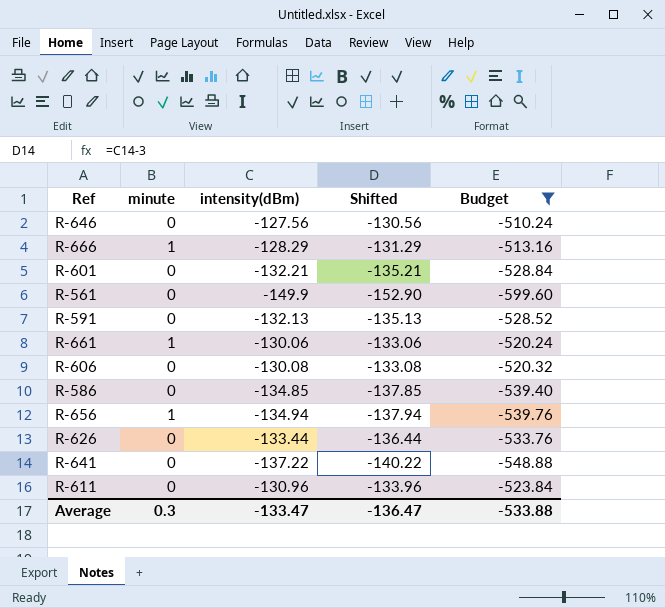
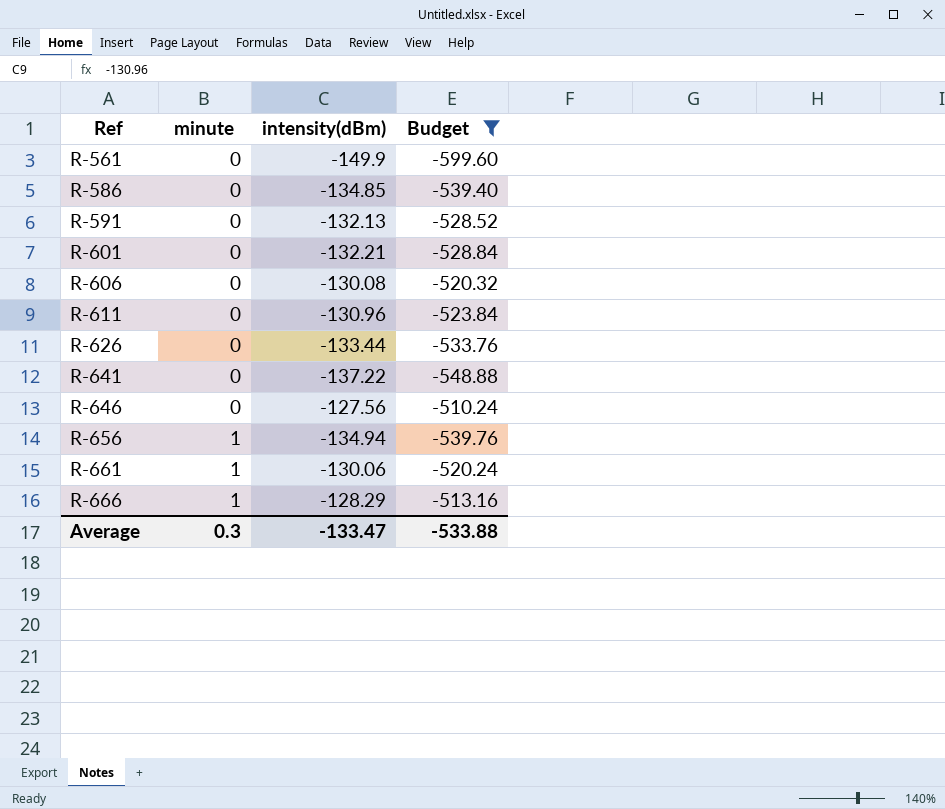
row order: none -> Ref ascending
column Shifted | formula: [intensity(dBm)] - 3 -> none

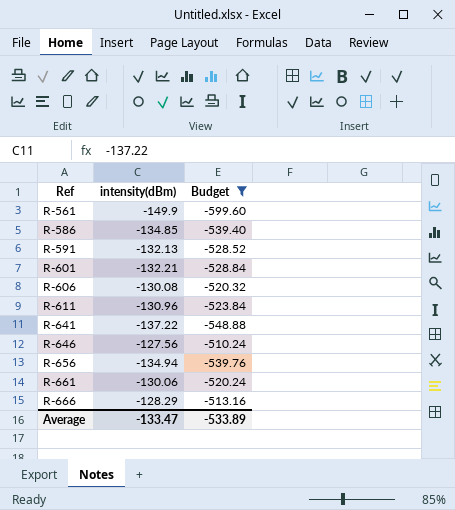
column minute | position: 2 -> none
row R-626: 0 | -133.44 | -533.76 -> none
Average | Budget: -533.88 -> -533.89

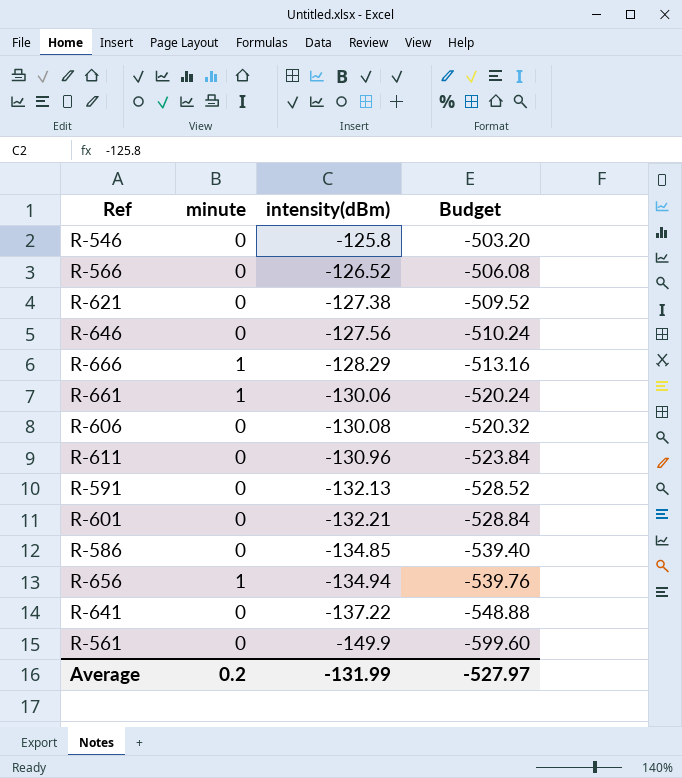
filter: Budget <= -510.24 -> none
row order: Ref ascending -> intensity(dBm) descending
column minute | position: none -> 2
Average | intensity(dBm): -133.47 -> -131.99
Average | Budget: -533.89 -> -527.97

